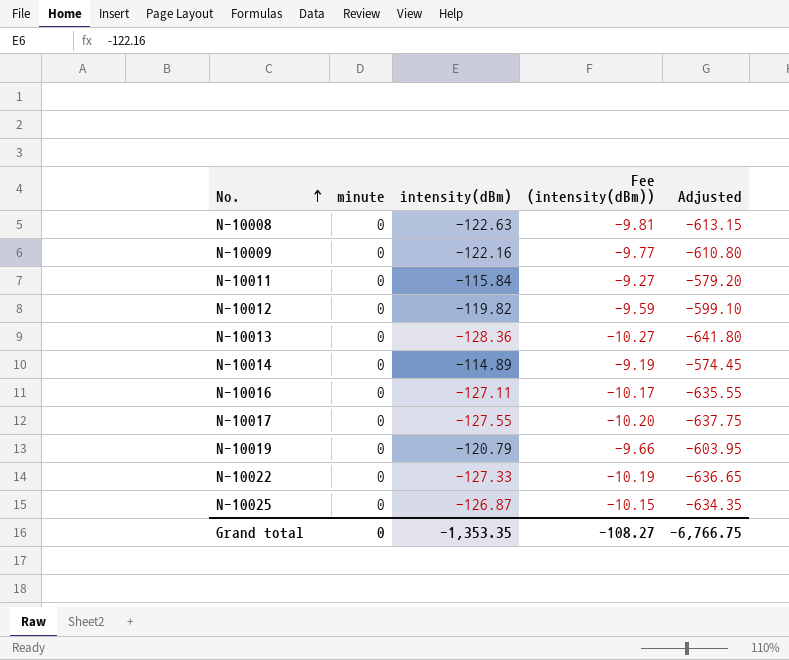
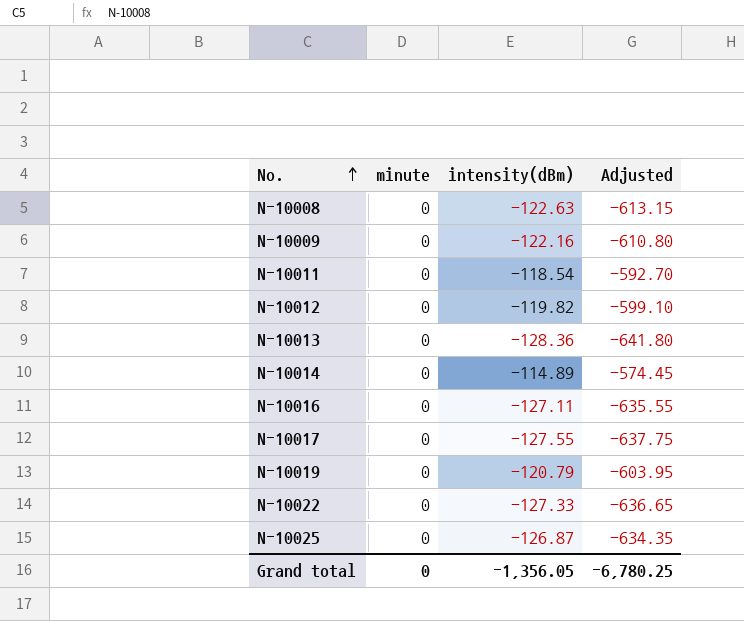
column Fee (intensity(dBm)) | formula: [intensity(dBm)] * 0.08 -> none
N-10011 | intensity(dBm): -115.84 -> -118.54
N-10011 | Adjusted: -579.20 -> -592.70
Grand total | intensity(dBm): -1,353.35 -> -1,356.05
Grand total | Adjusted: -6,766.75 -> -6,780.25

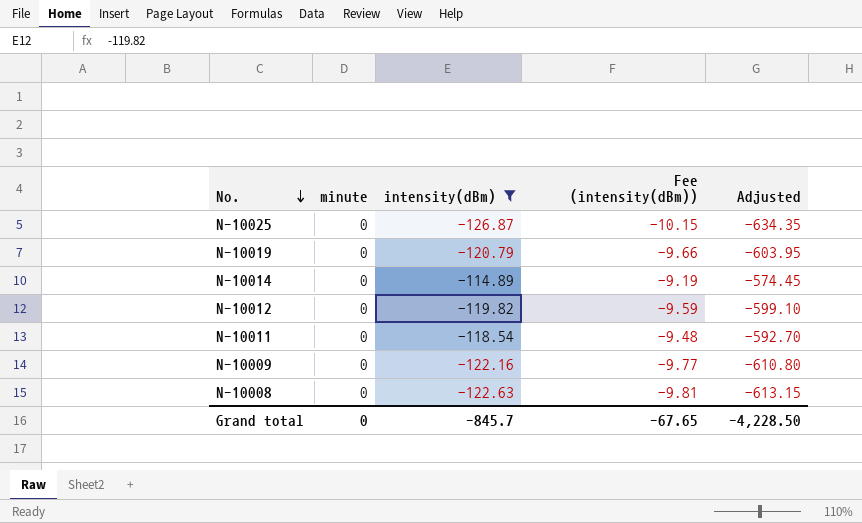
filter: none -> intensity(dBm) >= -126.87
row order: No. ascending -> No. descending
column Fee (intensity(dBm)) | formula: none -> [intensity(dBm)] * 0.08
Grand total | intensity(dBm): -1,356.05 -> -845.7
Grand total | Adjusted: -6,780.25 -> -4,228.50

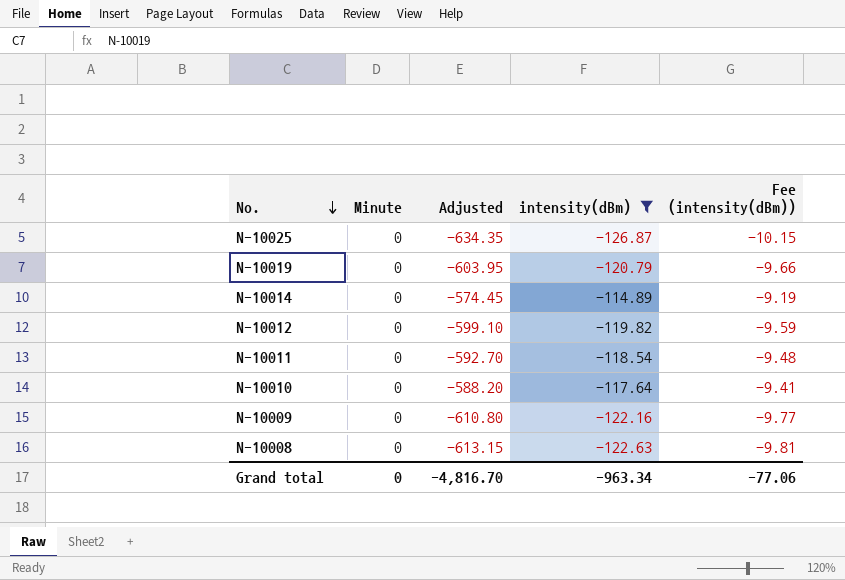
column name: minute -> Minute
column Adjusted | position: 5 -> 3
row N-10010: none -> 0 | -588.20 | -117.64 | -9.41
Grand total | Adjusted: -4,228.50 -> -4,816.70
Grand total | intensity(dBm): -845.7 -> -963.34
Grand total | Fee (intensity(dBm)): -67.65 -> -77.06

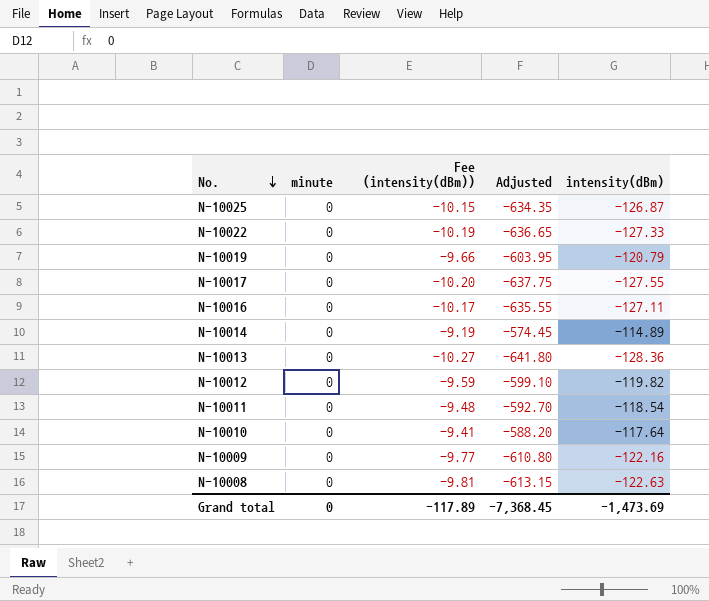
filter: intensity(dBm) >= -126.87 -> none
column name: Minute -> minute
column Fee (intensity(dBm)) | position: 5 -> 3
Grand total | Fee (intensity(dBm)): -77.06 -> -117.89
Grand total | Adjusted: -4,816.70 -> -7,368.45
Grand total | intensity(dBm): -963.34 -> -1,473.69

